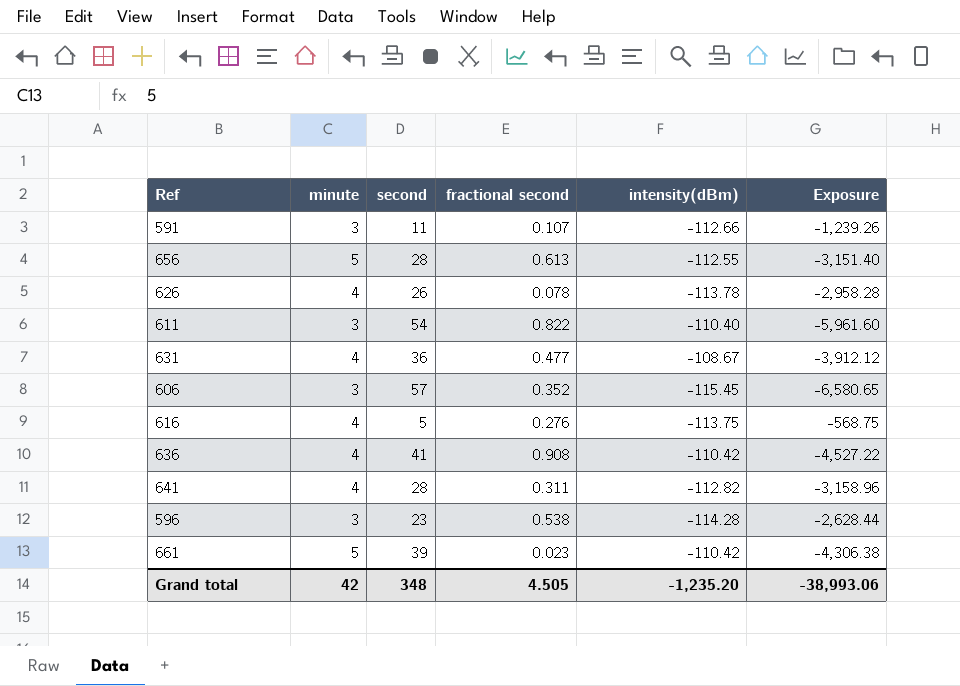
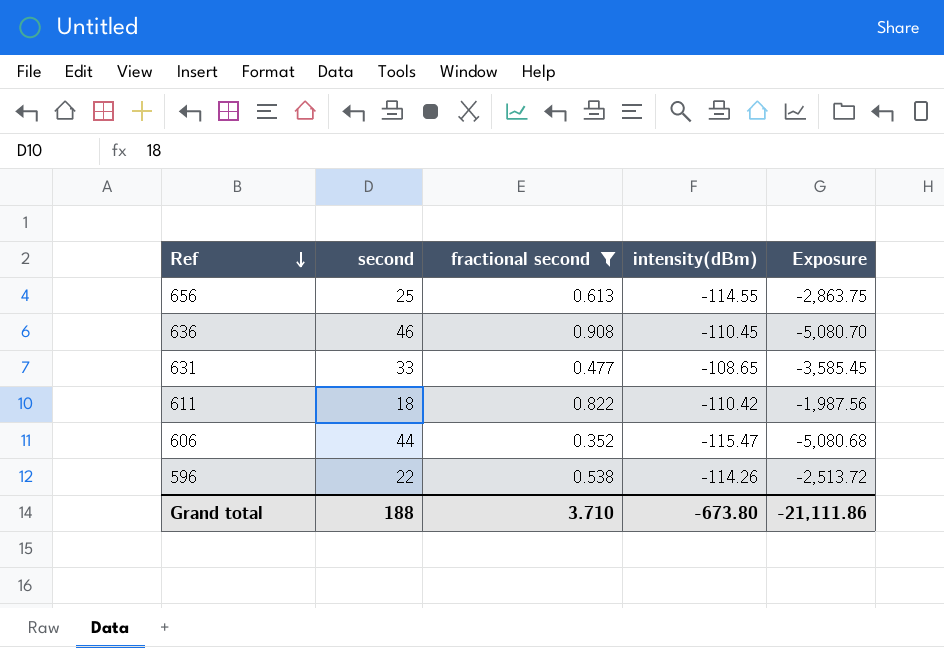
filter: none -> fractional second >= 0.352
row order: none -> Ref descending
column minute | position: 2 -> none
656 | second: 28 -> 25
656 | intensity(dBm): -112.55 -> -114.55
656 | Exposure: -3,151.40 -> -2,863.75
636 | second: 41 -> 46
636 | intensity(dBm): -110.42 -> -110.45
636 | Exposure: -4,527.22 -> -5,080.70
631 | second: 36 -> 33
631 | intensity(dBm): -108.67 -> -108.65
631 | Exposure: -3,912.12 -> -3,585.45
611 | second: 54 -> 18
611 | intensity(dBm): -110.40 -> -110.42
611 | Exposure: -5,961.60 -> -1,987.56
606 | second: 57 -> 44
606 | intensity(dBm): -115.45 -> -115.47
606 | Exposure: -6,580.65 -> -5,080.68
596 | second: 23 -> 22
596 | intensity(dBm): -114.28 -> -114.26
596 | Exposure: -2,628.44 -> -2,513.72
Grand total | second: 348 -> 188
Grand total | fractional second: 4.505 -> 3.710
Grand total | intensity(dBm): -1,235.20 -> -673.80
Grand total | Exposure: -38,993.06 -> -21,111.86

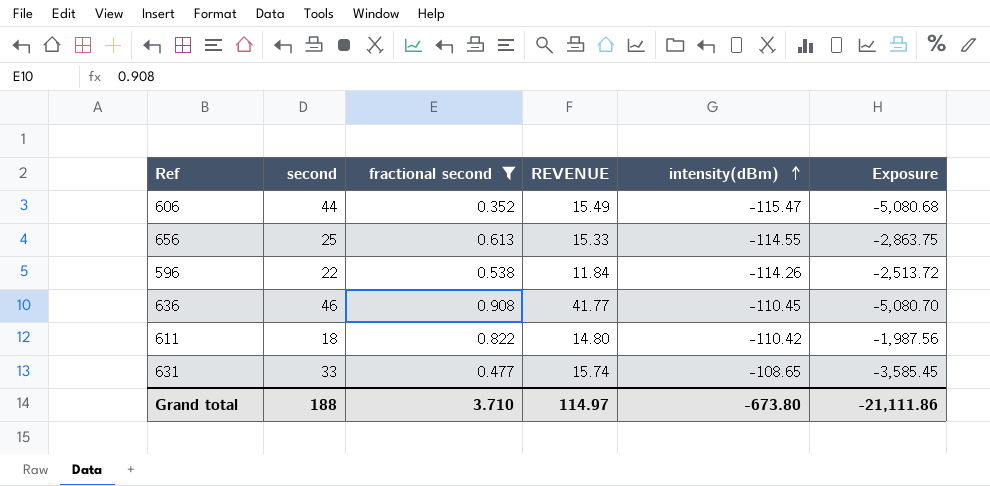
row order: Ref descending -> intensity(dBm) ascending
column REVENUE | formula: none -> [second] * [fractional second]

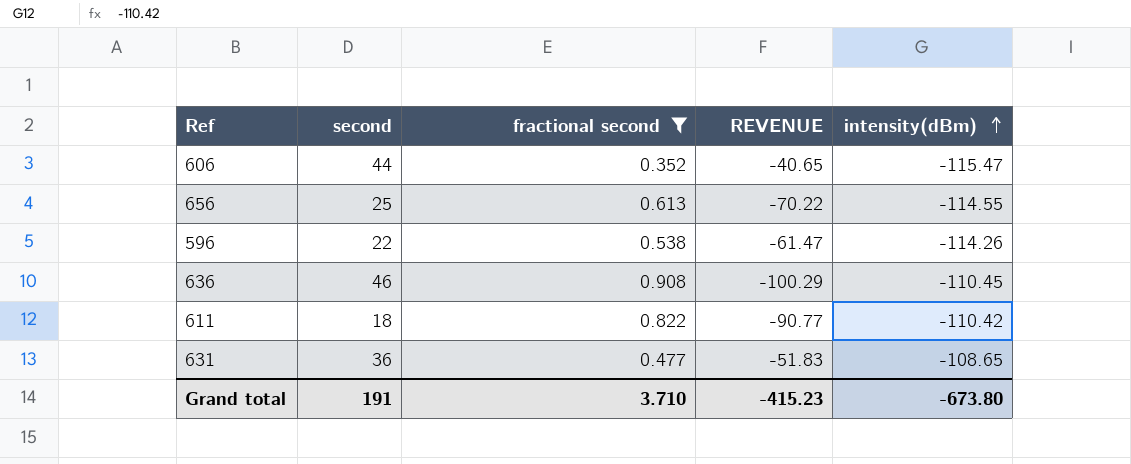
column Exposure | formula: [second] * [intensity(dBm)] -> none
column REVENUE | formula: [second] * [fractional second] -> [fractional second] * [intensity(dBm)]
631 | second: 33 -> 36
Grand total | second: 188 -> 191
Grand total | REVENUE: 114.97 -> -415.23

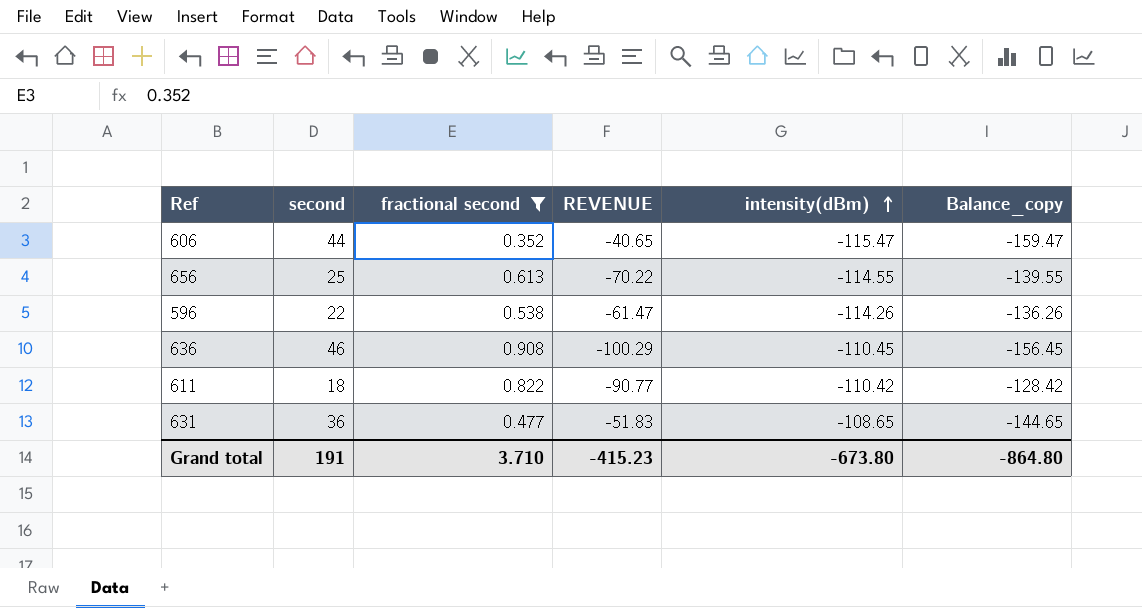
column Balance_copy | formula: none -> [intensity(dBm)] - [second]

